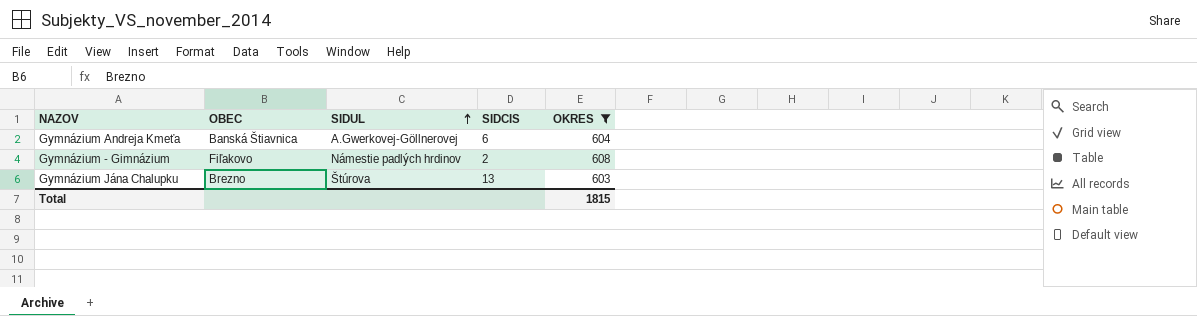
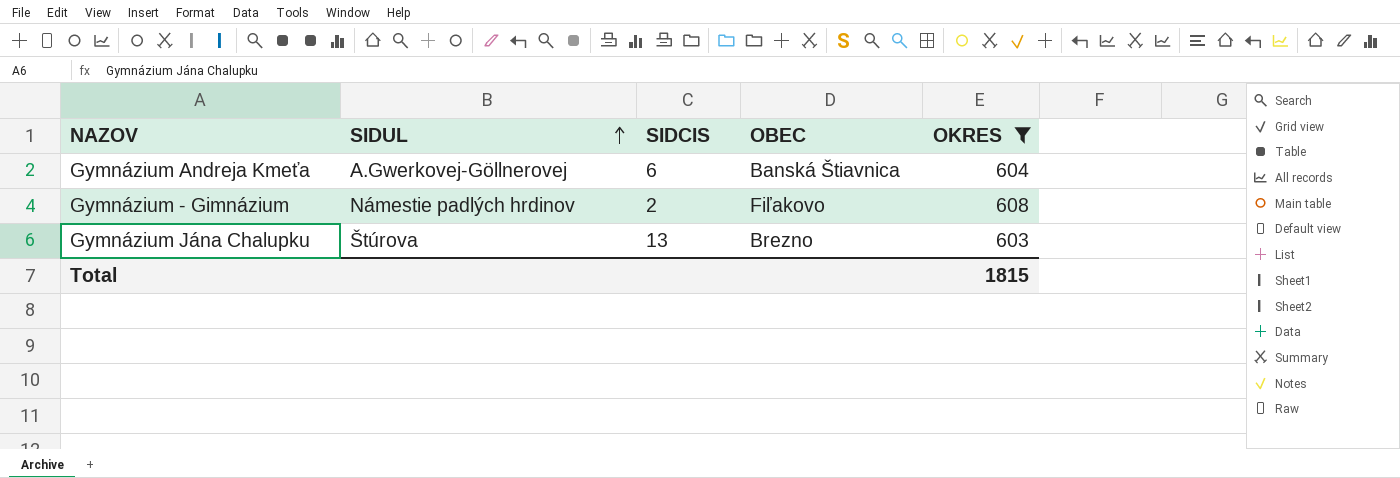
column OBEC | position: 2 -> 4

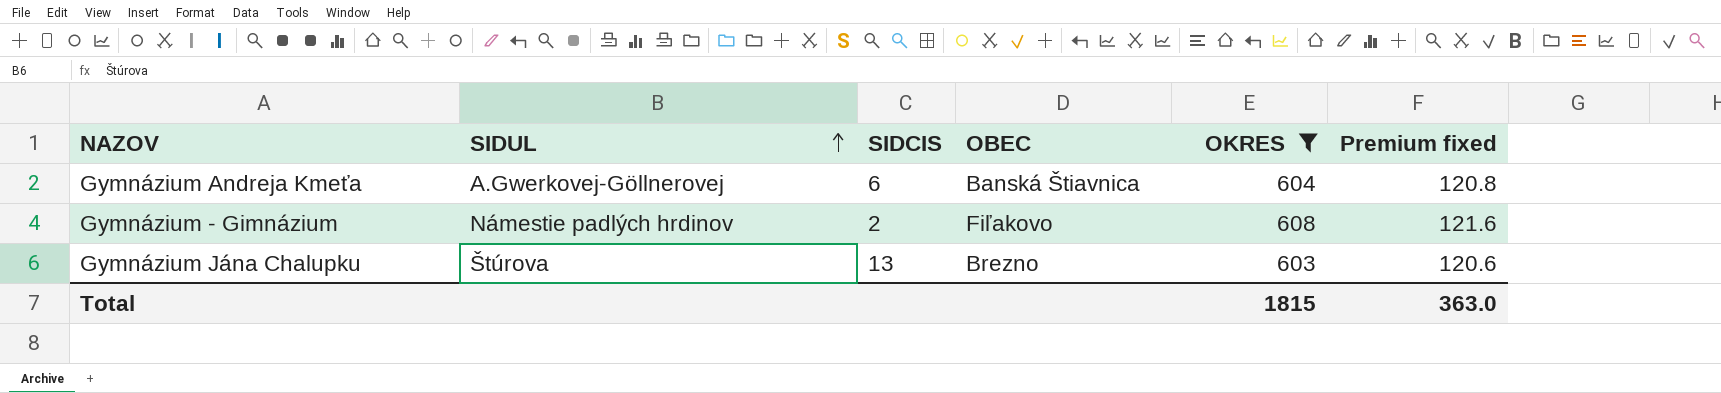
column Premium fixed | formula: none -> [OKRES] * 0.2

